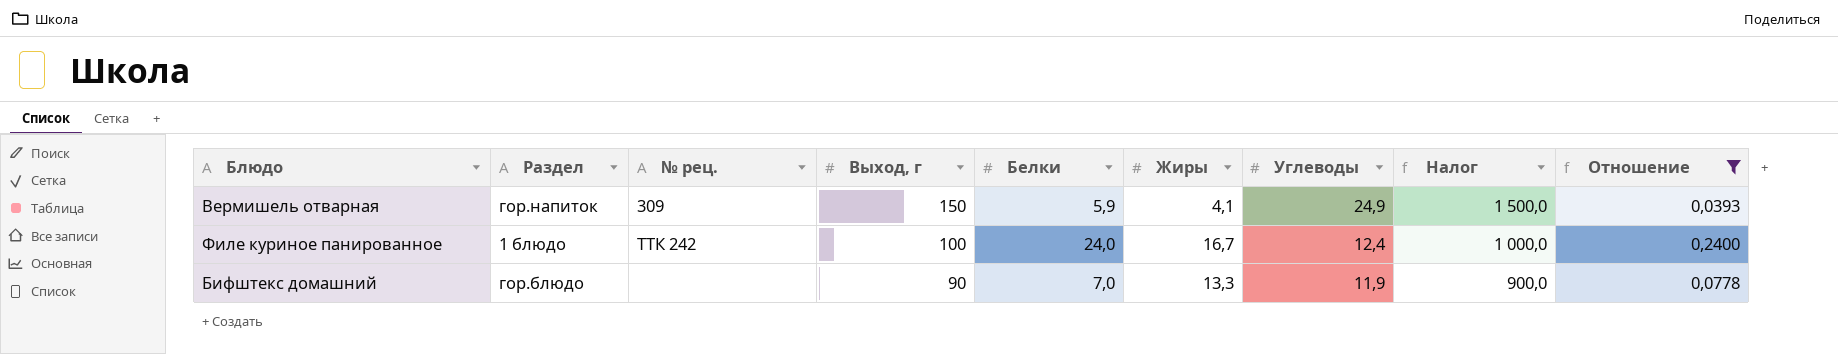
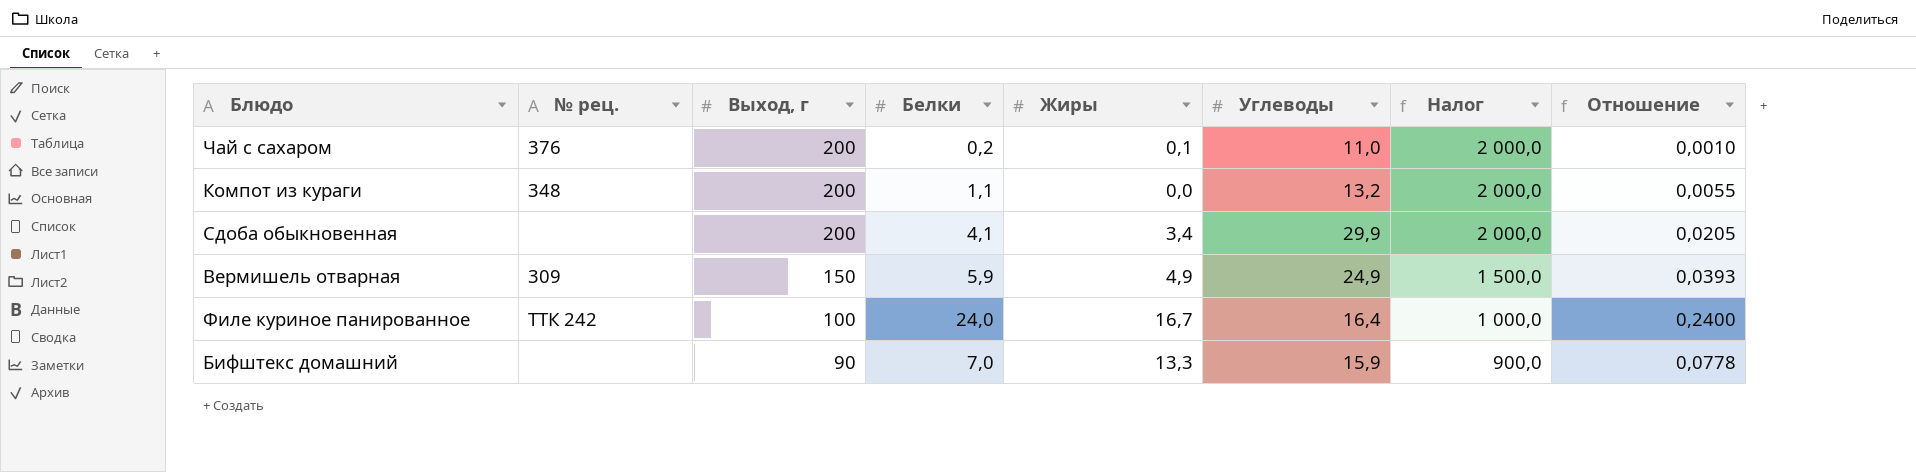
filter: Отношение >= 0,0393 -> none
column Раздел | position: 2 -> none
Вермишель отварная | Жиры: 4,1 -> 4,9
Филе куриное панированное | Углеводы: 12,4 -> 16,4
Бифштекс домашний | Углеводы: 11,9 -> 15,9

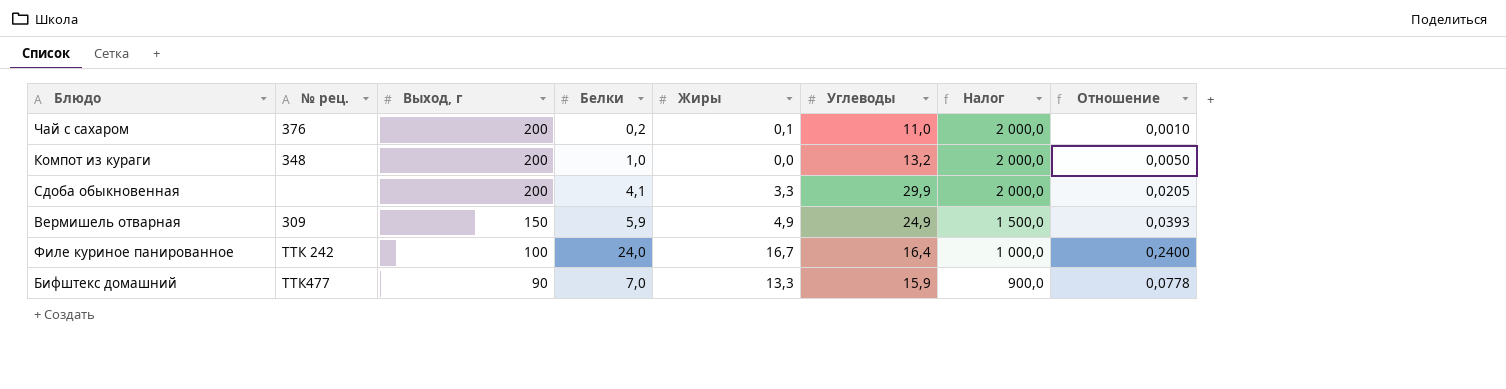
Компот из кураги | Белки: 1,1 -> 1,0
Компот из кураги | Отношение: 0,0055 -> 0,0050
Сдоба обыкновенная | Жиры: 3,4 -> 3,3
Бифштекс домашний | № рец.: none -> ТТК477

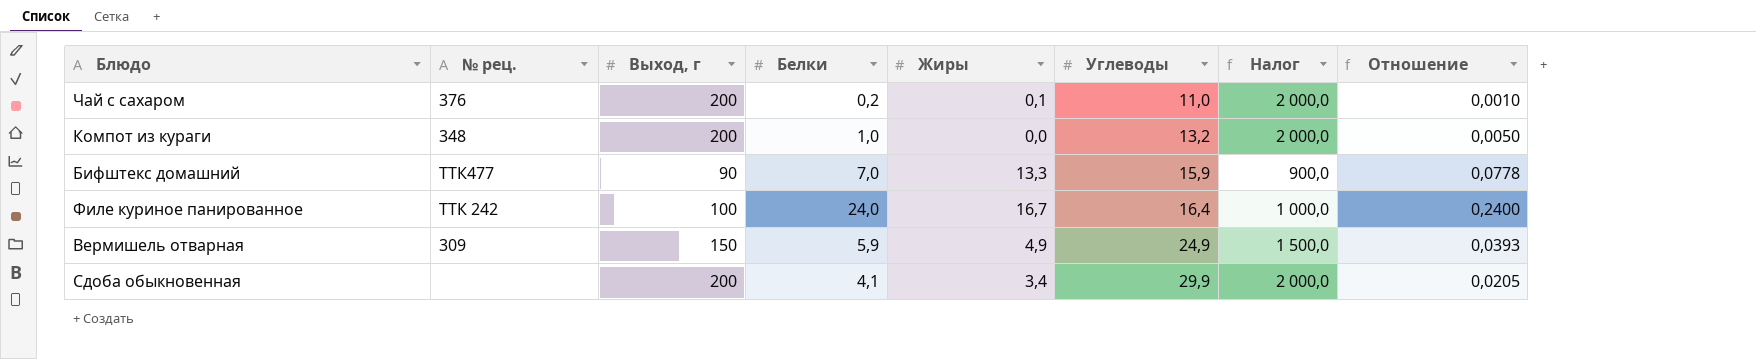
row order: Выход, г descending -> Углеводы ascending
Сдоба обыкновенная | Жиры: 3,3 -> 3,4

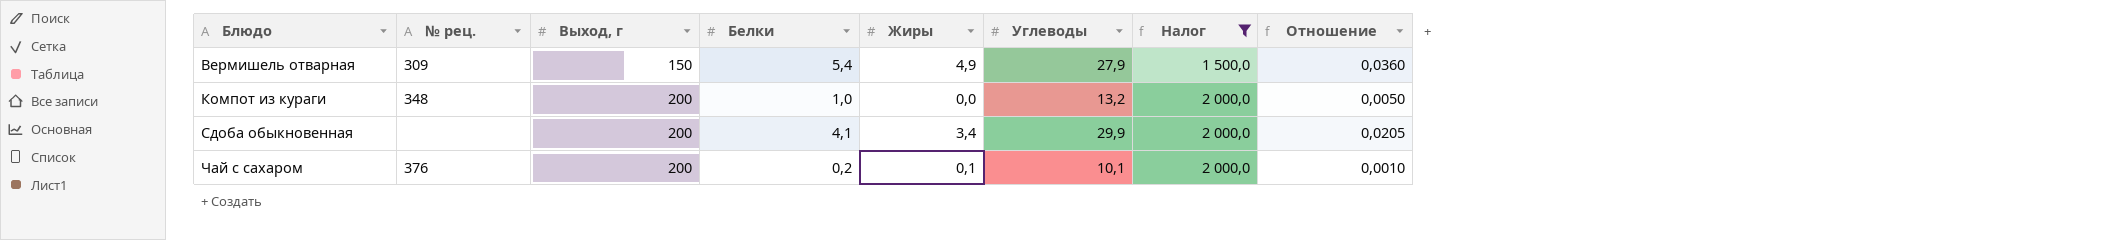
filter: none -> Налог >= 1 500,0
row order: Углеводы ascending -> Блюдо ascending
Вермишель отварная | Белки: 5,9 -> 5,4
Вермишель отварная | Углеводы: 24,9 -> 27,9
Вермишель отварная | Отношение: 0,0393 -> 0,0360
Чай с сахаром | Углеводы: 11,0 -> 10,1

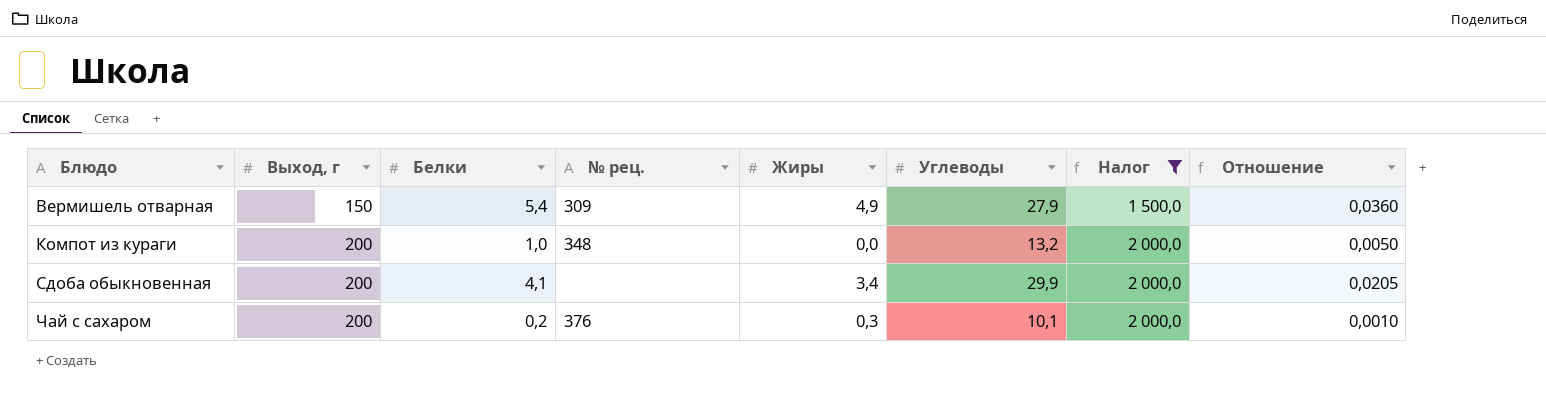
column № рец. | position: 2 -> 4
Чай с сахаром | Жиры: 0,1 -> 0,3

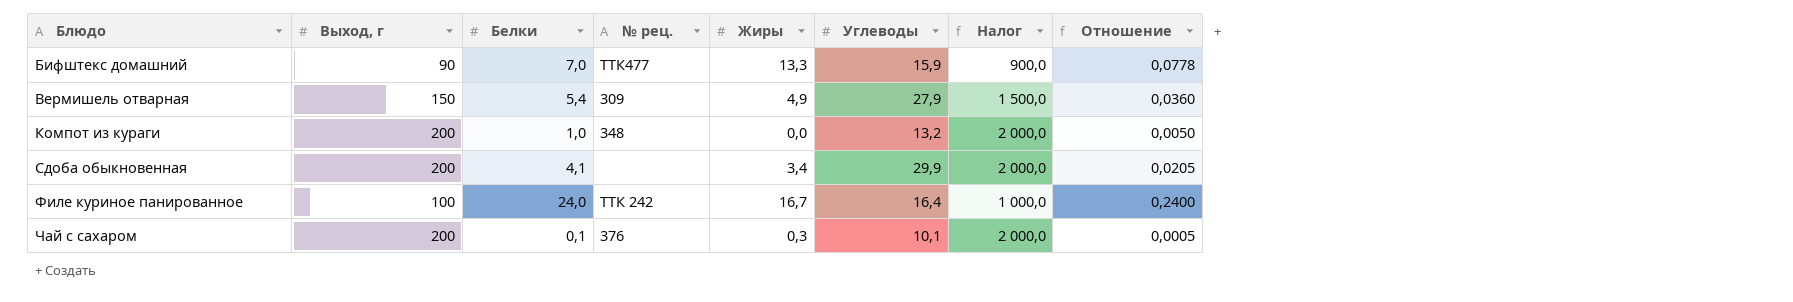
filter: Налог >= 1 500,0 -> none
Чай с сахаром | Белки: 0,2 -> 0,1
Чай с сахаром | Отношение: 0,0010 -> 0,0005

